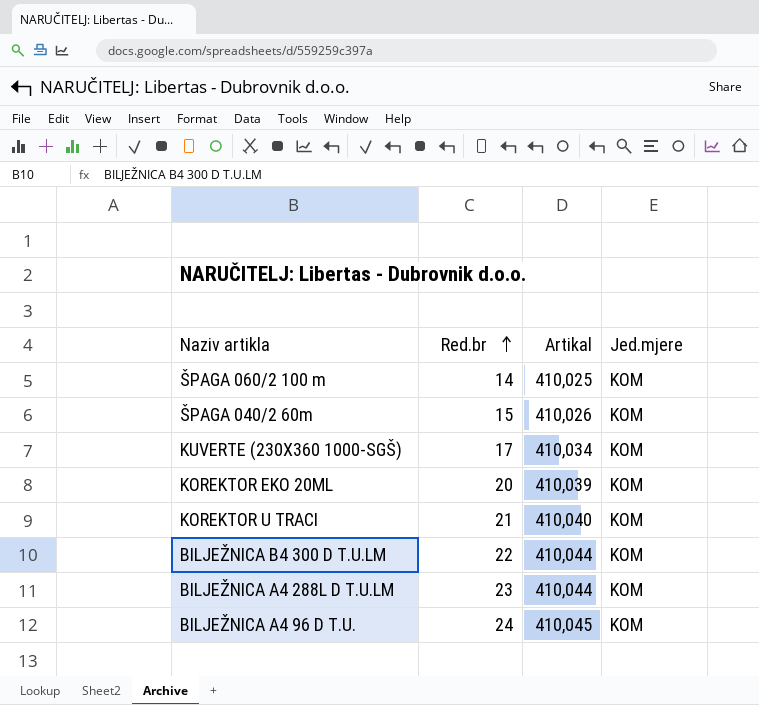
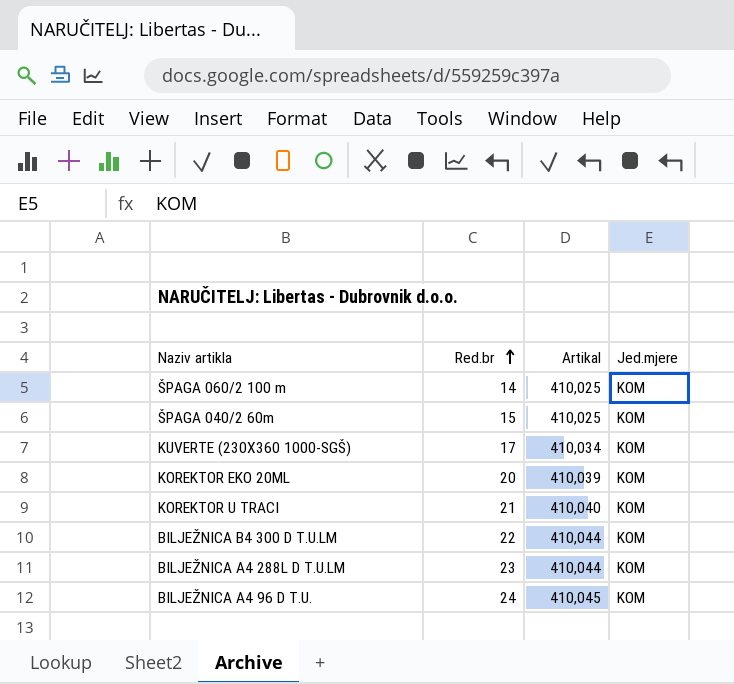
ŠPAGA 040/2 60m | Artikal: 410,026 -> 410,025

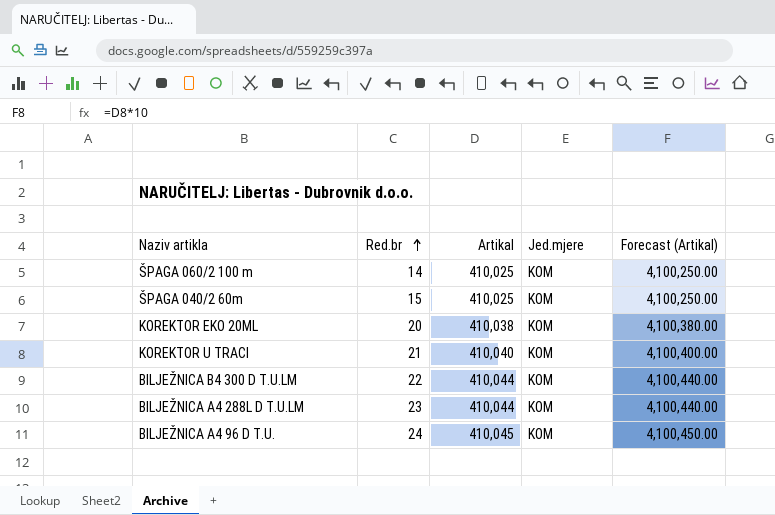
column Forecast (Artikal) | formula: none -> [Artikal] * 10
row KUVERTE (230X360 1000-SGŠ): 17 | 410,034 | KOM -> none
KOREKTOR EKO 20ML | Artikal: 410,039 -> 410,038

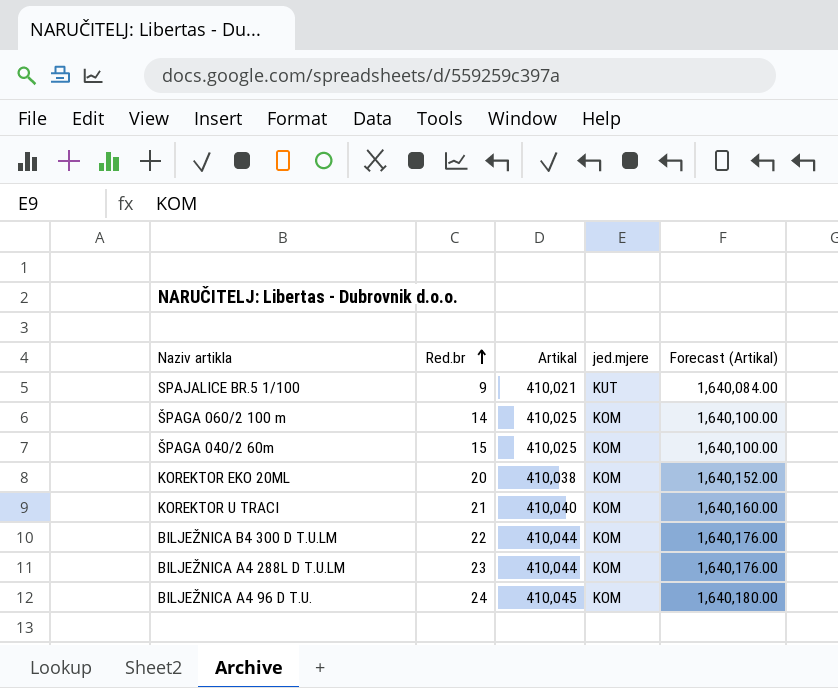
column name: Jed.mjere -> jed.mjere
column Forecast (Artikal) | formula: [Artikal] * 10 -> [Artikal] * 4
row SPAJALICE BR.5 1/100: none -> 9 | 410,021 | KUT | 1,640,084.00

